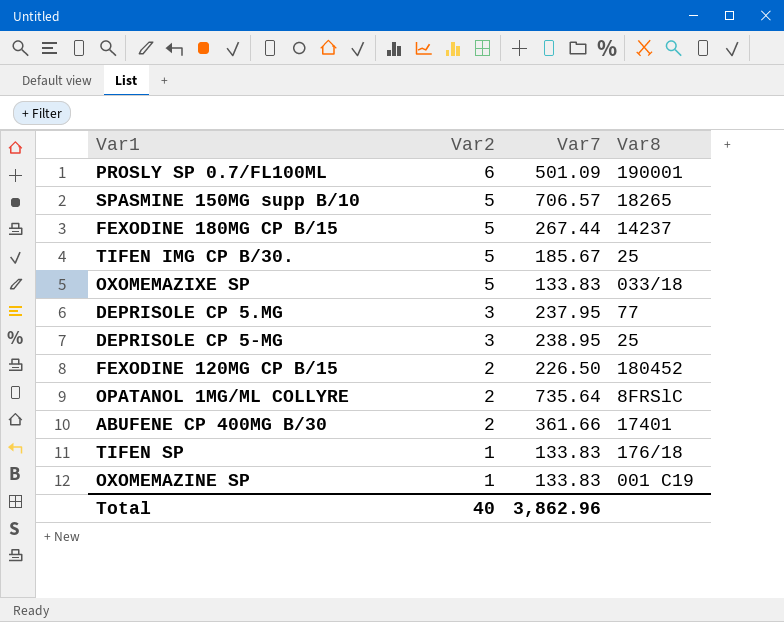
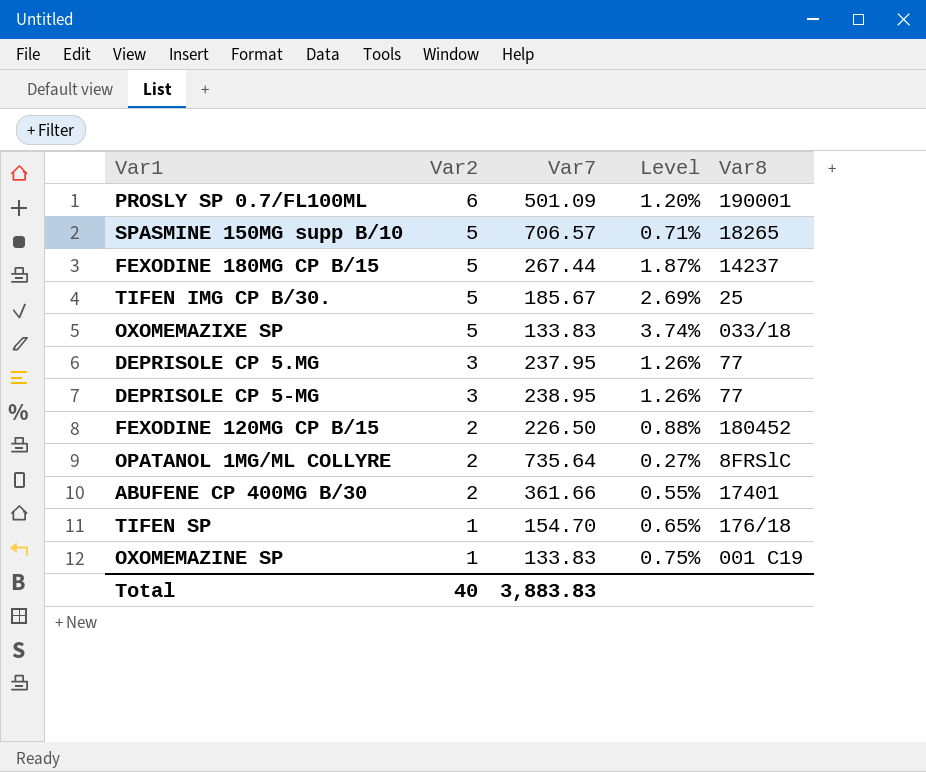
column Level | formula: none -> [Var2] / [Var7]
DEPRISOLE CP 5-MG | Var8: 25 -> 77
TIFEN SP | Var7: 133.83 -> 154.70
Total | Var7: 3,862.96 -> 3,883.83

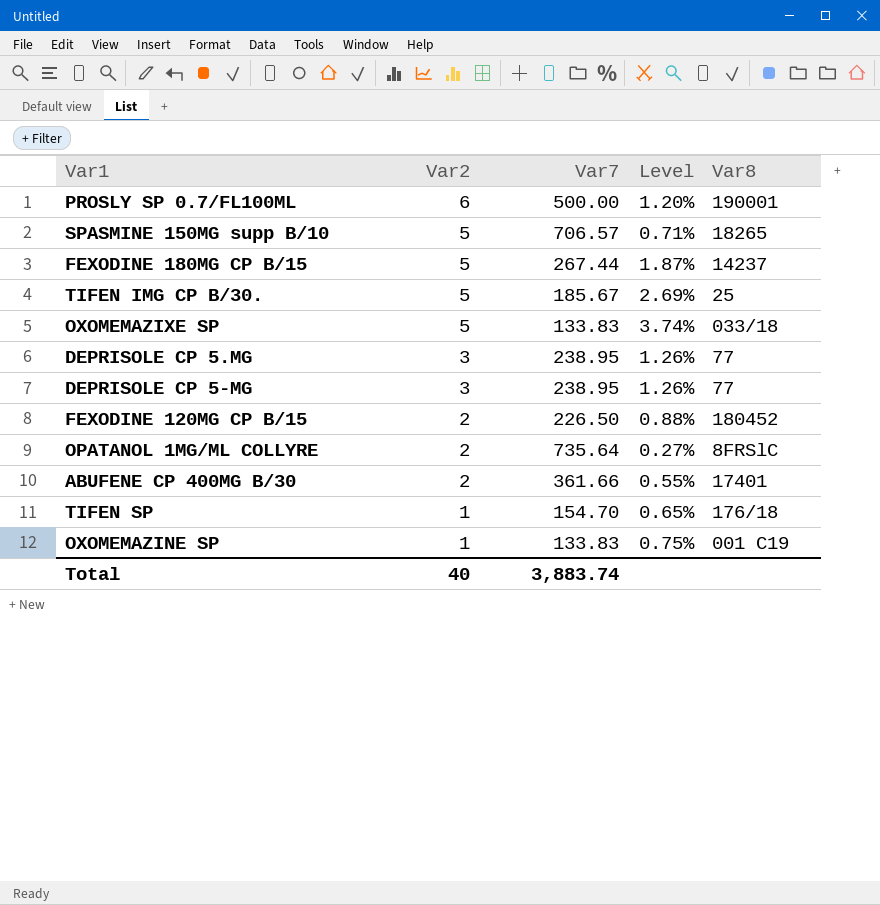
PROSLY SP 0.7/FL100ML | Var7: 501.09 -> 500.00
DEPRISOLE CP 5.MG | Var7: 237.95 -> 238.95
Total | Var7: 3,883.83 -> 3,883.74

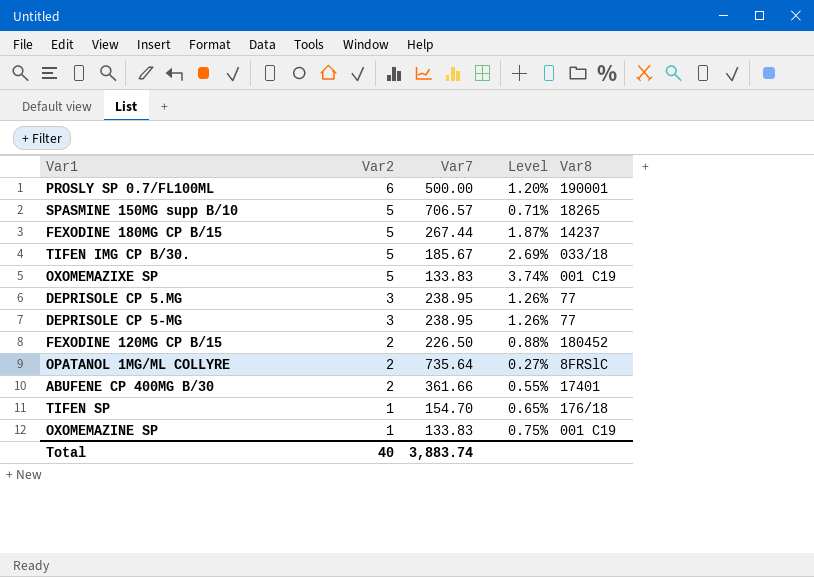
TIFEN IMG CP B/30. | Var8: 25 -> 033/18
OXOMEMAZIXE SP | Var8: 033/18 -> 001 C19

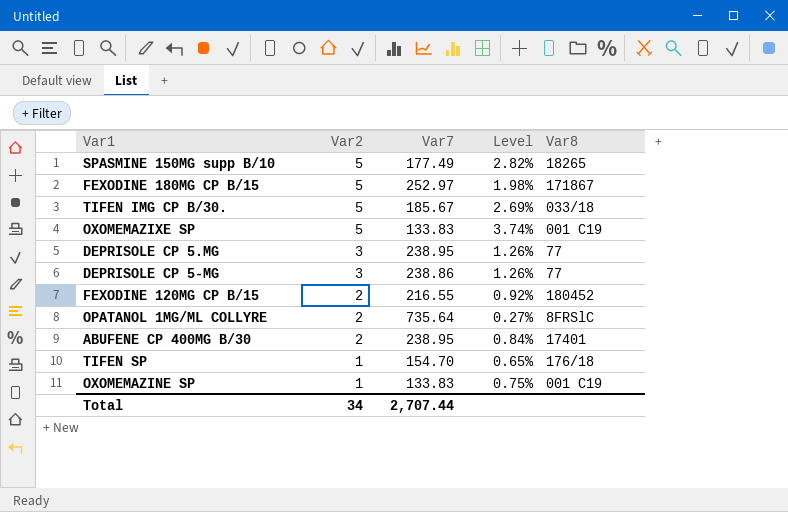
row PROSLY SP 0.7/FL100ML: 6 | 500.00 | 1.20% | 190001 -> none
SPASMINE 150MG supp B/10 | Var7: 706.57 -> 177.49
SPASMINE 150MG supp B/10 | Level: 0.71% -> 2.82%
FEXODINE 180MG CP B/15 | Var7: 267.44 -> 252.97
FEXODINE 180MG CP B/15 | Level: 1.87% -> 1.98%
FEXODINE 180MG CP B/15 | Var8: 14237 -> 171867
DEPRISOLE CP 5-MG | Var7: 238.95 -> 238.86
FEXODINE 120MG CP B/15 | Var7: 226.50 -> 216.55
FEXODINE 120MG CP B/15 | Level: 0.88% -> 0.92%
ABUFENE CP 400MG B/30 | Var7: 361.66 -> 238.95
ABUFENE CP 400MG B/30 | Level: 0.55% -> 0.84%
Total | Var2: 40 -> 34
Total | Var7: 3,883.74 -> 2,707.44

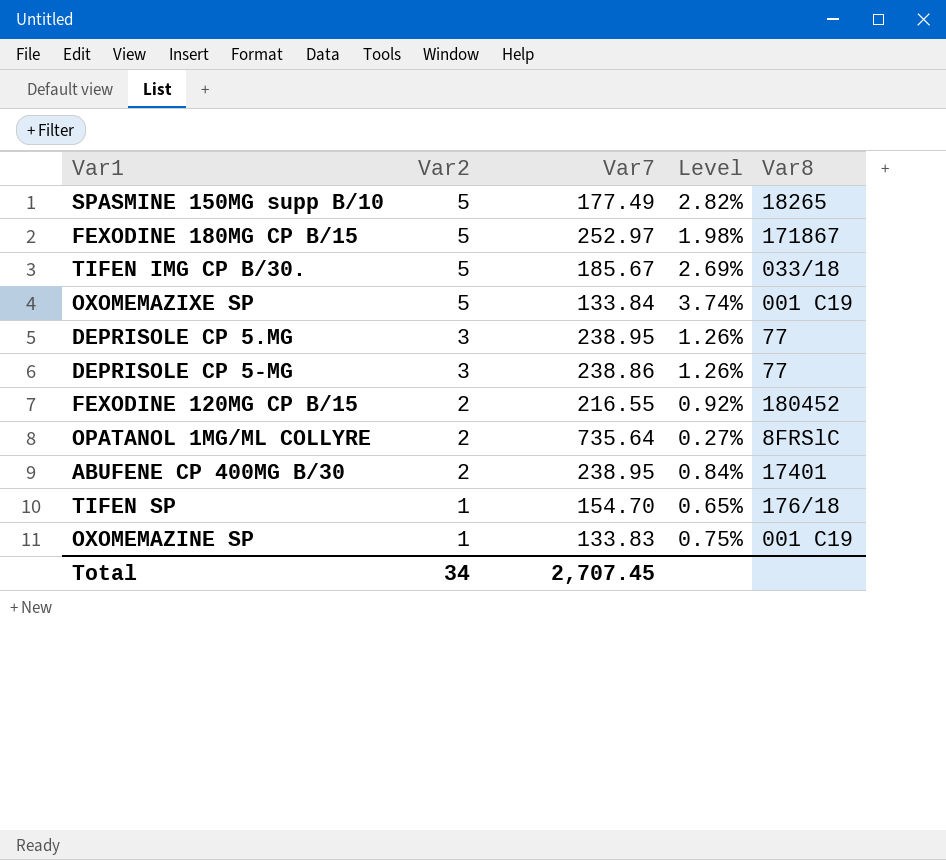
OXOMEMAZIXE SP | Var7: 133.83 -> 133.84
Total | Var7: 2,707.44 -> 2,707.45

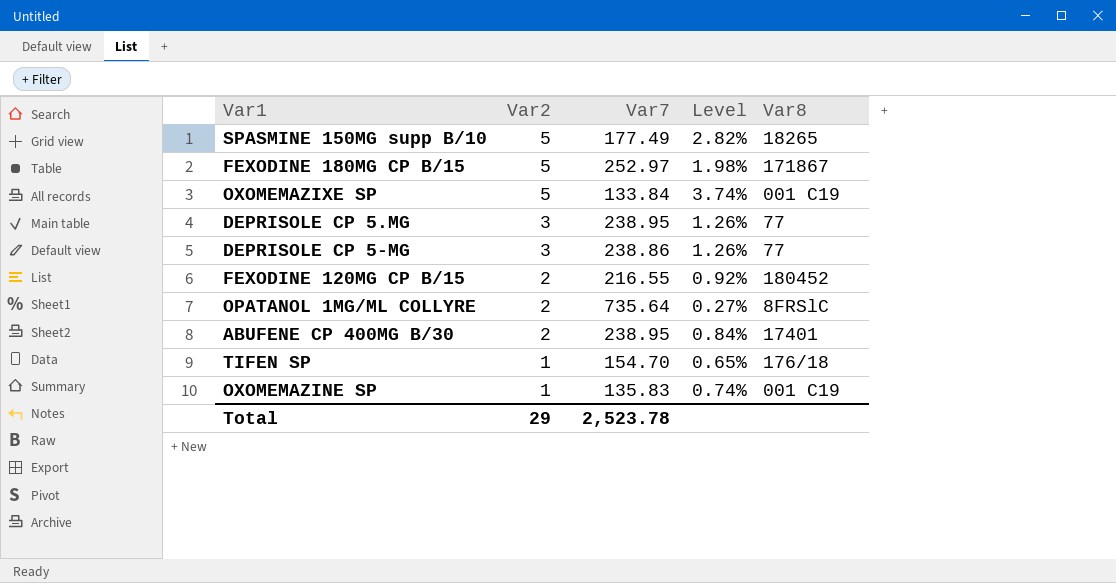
row TIFEN IMG CP B/30.: 5 | 185.67 | 2.69% | 033/18 -> none
OXOMEMAZINE SP | Var7: 133.83 -> 135.83
OXOMEMAZINE SP | Level: 0.75% -> 0.74%
Total | Var2: 34 -> 29
Total | Var7: 2,707.45 -> 2,523.78

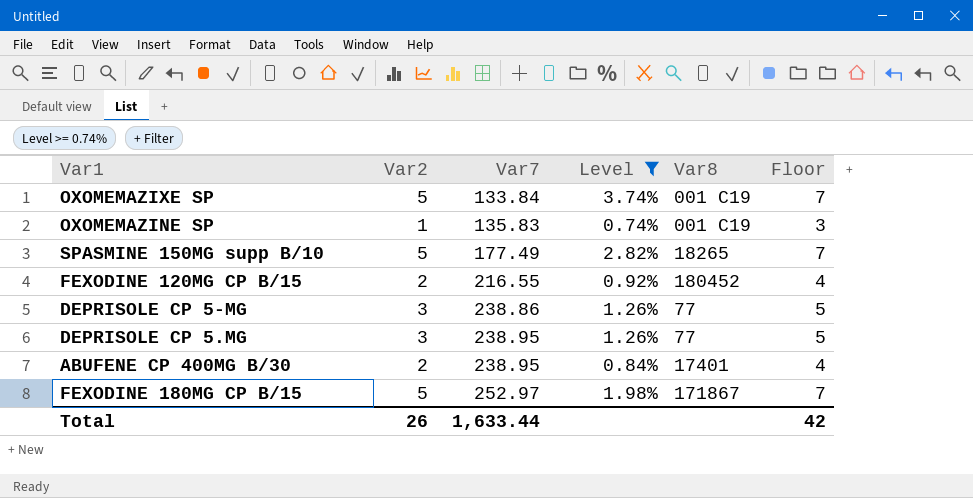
filter: none -> Level >= 0.74%
row order: Var2 descending -> Var7 ascending
column Floor | formula: none -> [Var2] + 2
Total | Var2: 29 -> 26
Total | Var7: 2,523.78 -> 1,633.44

